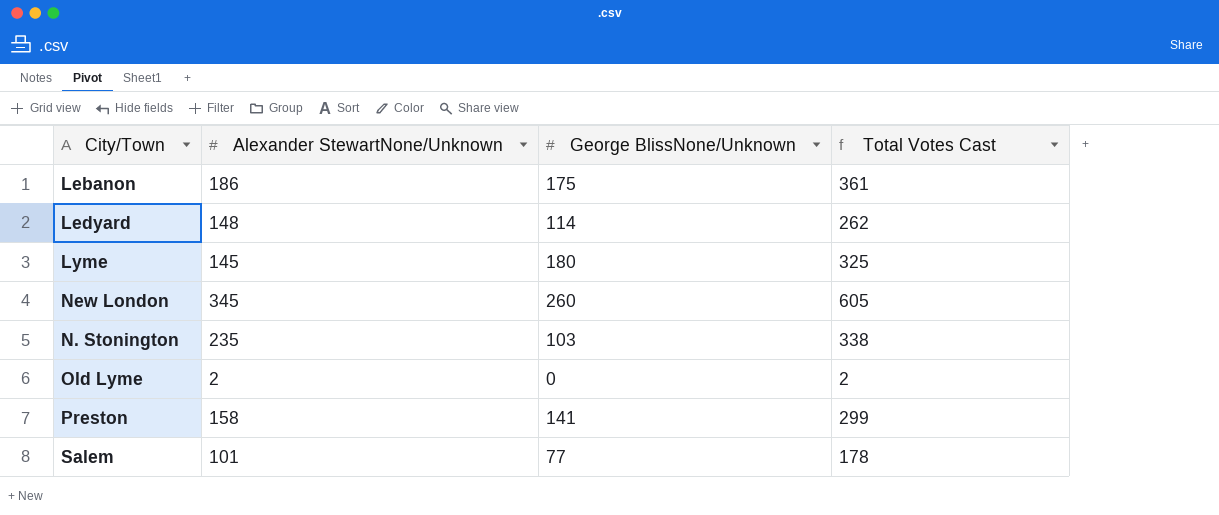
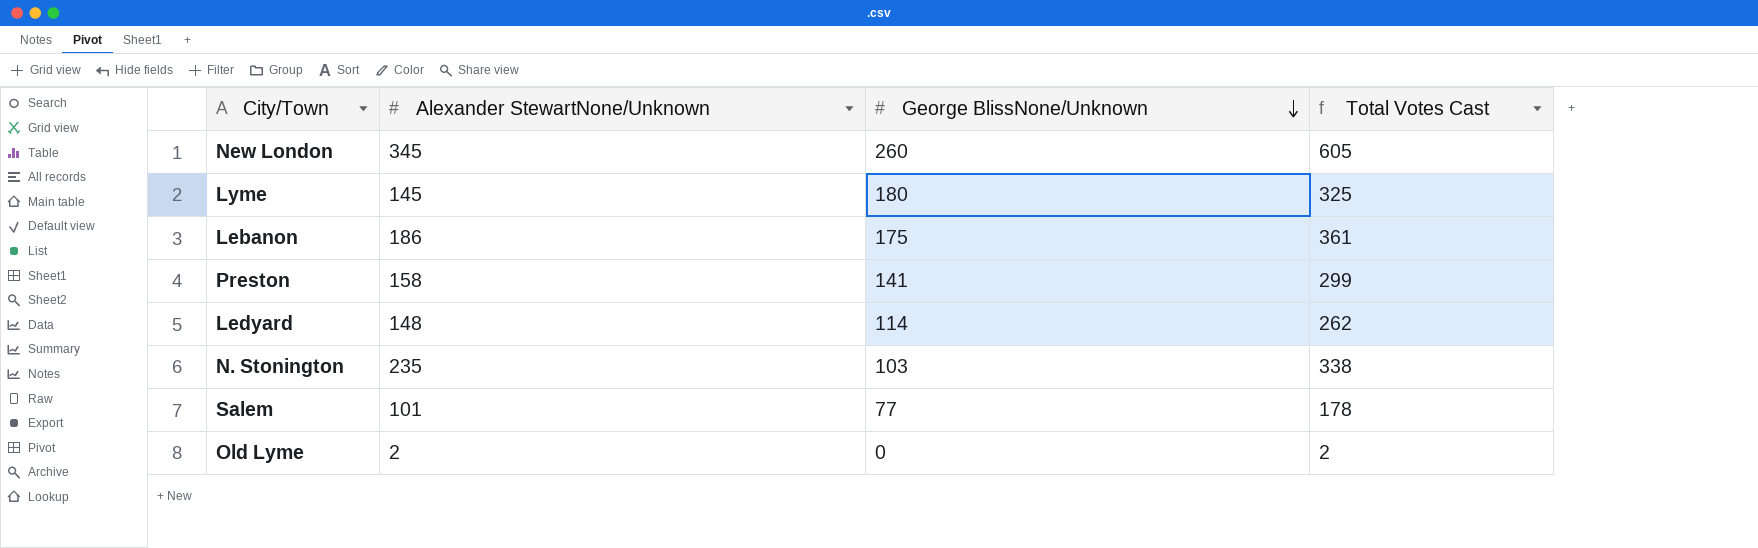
row order: none -> George BlissNone/Unknown descending

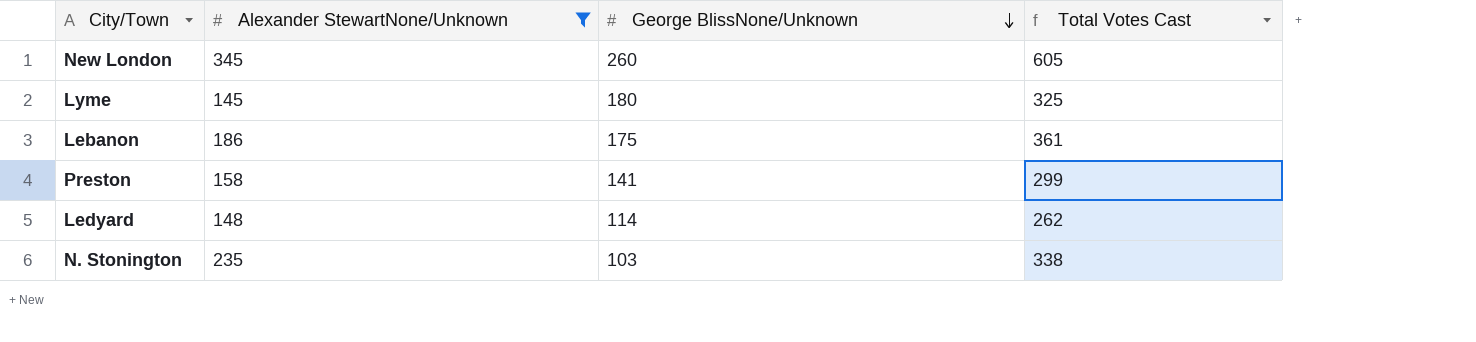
filter: none -> Alexander StewartNone/Unknown >= 145

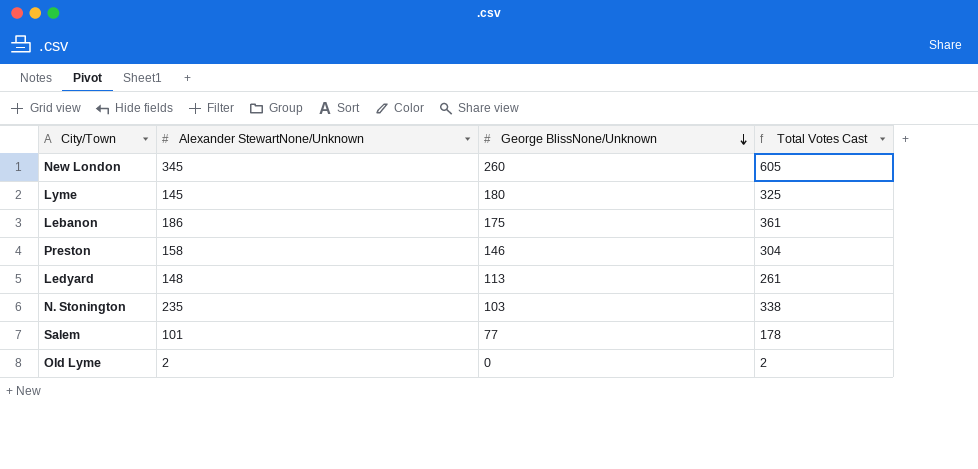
filter: Alexander StewartNone/Unknown >= 145 -> none
Preston | George BlissNone/Unknown: 141 -> 146
Preston | Total Votes Cast: 299 -> 304
Ledyard | George BlissNone/Unknown: 114 -> 113
Ledyard | Total Votes Cast: 262 -> 261

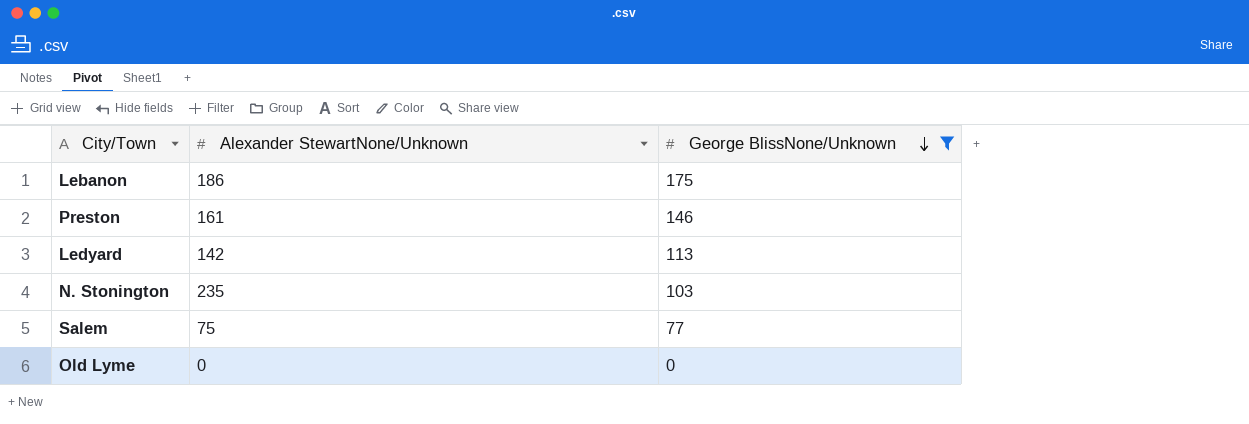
filter: none -> George BlissNone/Unknown <= 175
column Total Votes Cast | formula: [Alexander StewartNone/Unknown] + [George BlissNone/Unknown] -> none
Preston | Alexander StewartNone/Unknown: 158 -> 161
Ledyard | Alexander StewartNone/Unknown: 148 -> 142
Salem | Alexander StewartNone/Unknown: 101 -> 75
Old Lyme | Alexander StewartNone/Unknown: 2 -> 0

